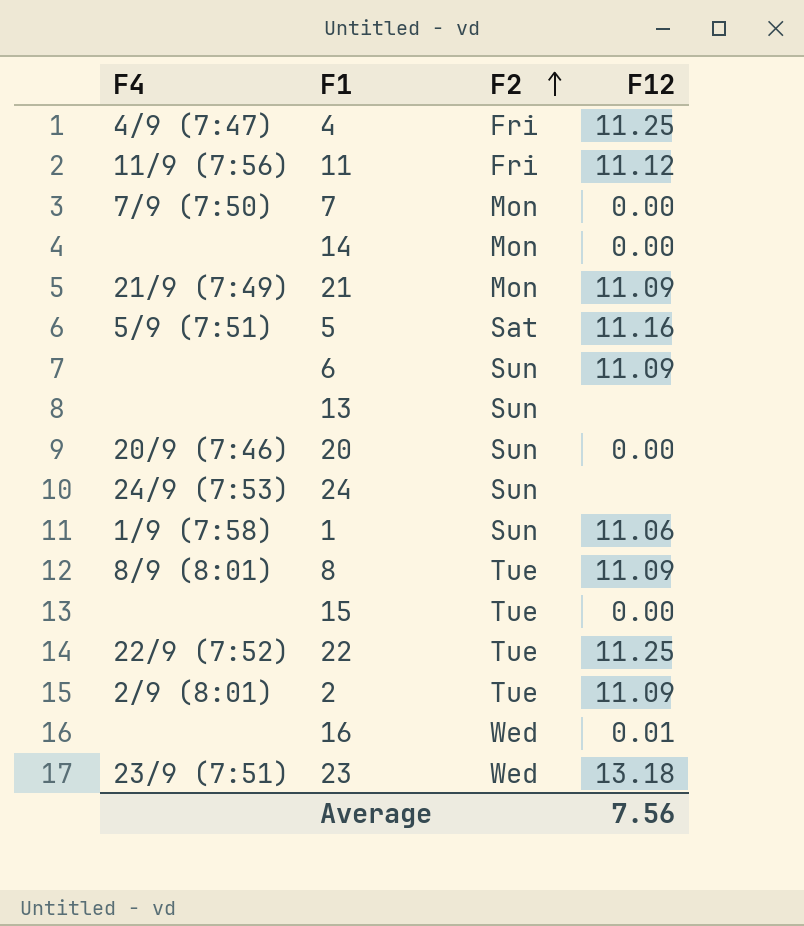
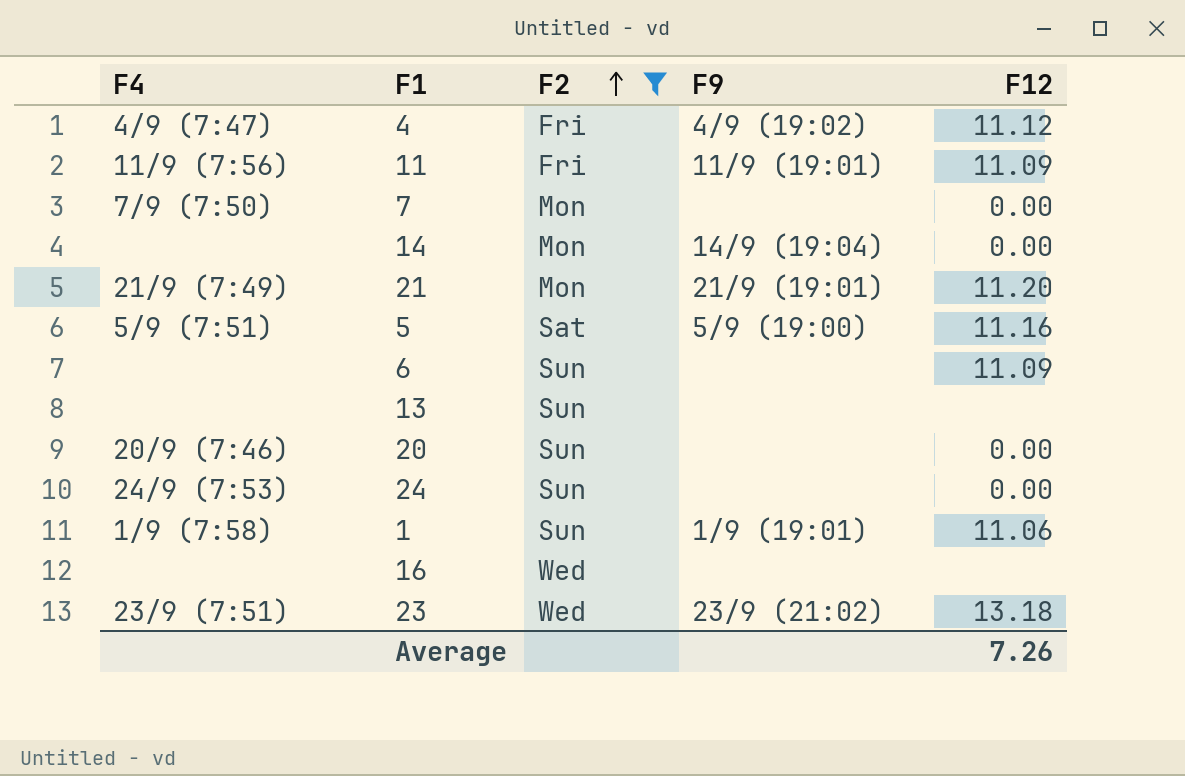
filter: none -> F2 != Tue
column F9 | position: none -> 4
4 | F12: 11.25 -> 11.12
11 | F12: 11.12 -> 11.09
21 | F12: 11.09 -> 11.20
24 | F12: none -> 0.00
16 | F12: 0.01 -> none
Average | F12: 7.56 -> 7.26

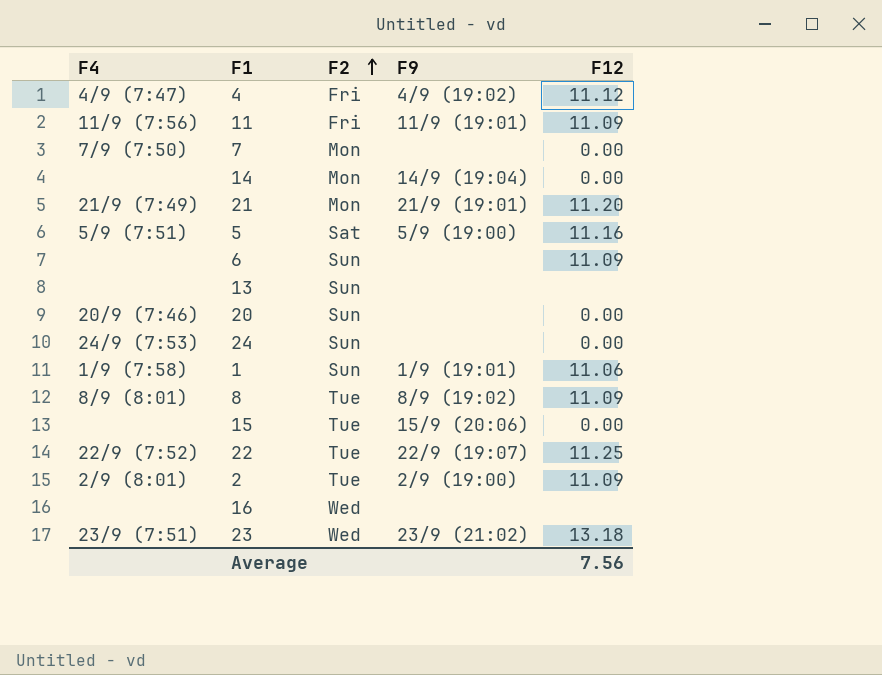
filter: F2 != Tue -> none
Average | F12: 7.26 -> 7.56

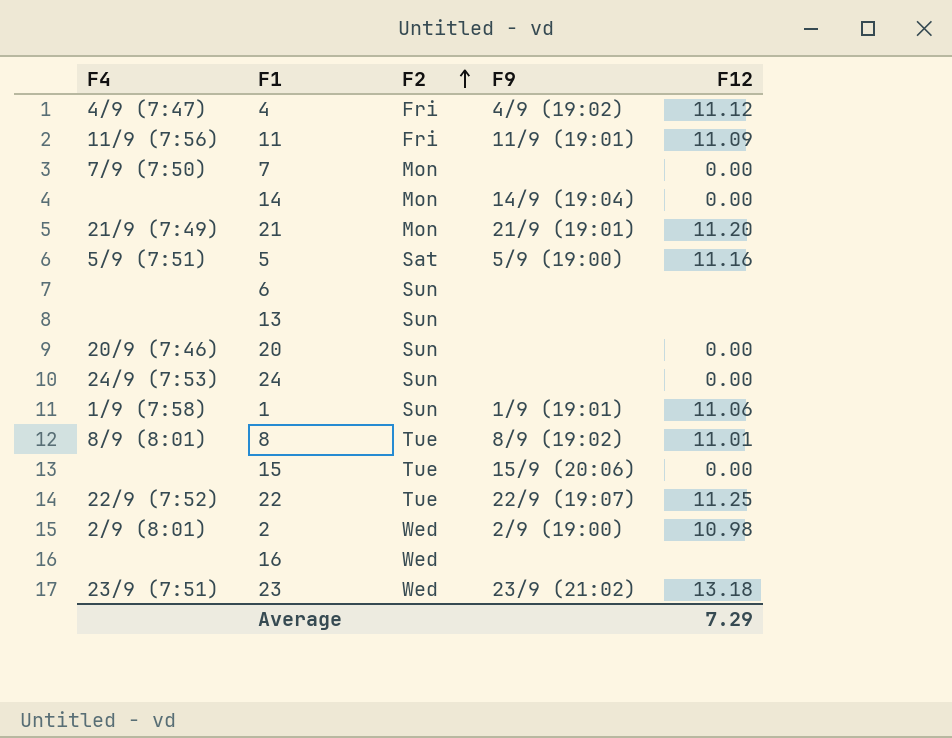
6 | F12: 11.09 -> none
8 | F12: 11.09 -> 11.01
2 | F2: Tue -> Wed
2 | F12: 11.09 -> 10.98
Average | F12: 7.56 -> 7.29

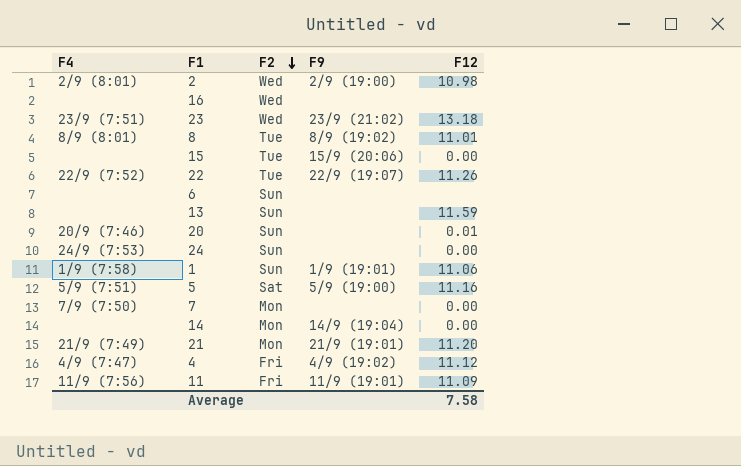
row order: F2 ascending -> F2 descending
22 | F12: 11.25 -> 11.26
13 | F12: none -> 11.59
20 | F12: 0.00 -> 0.01
Average | F12: 7.29 -> 7.58

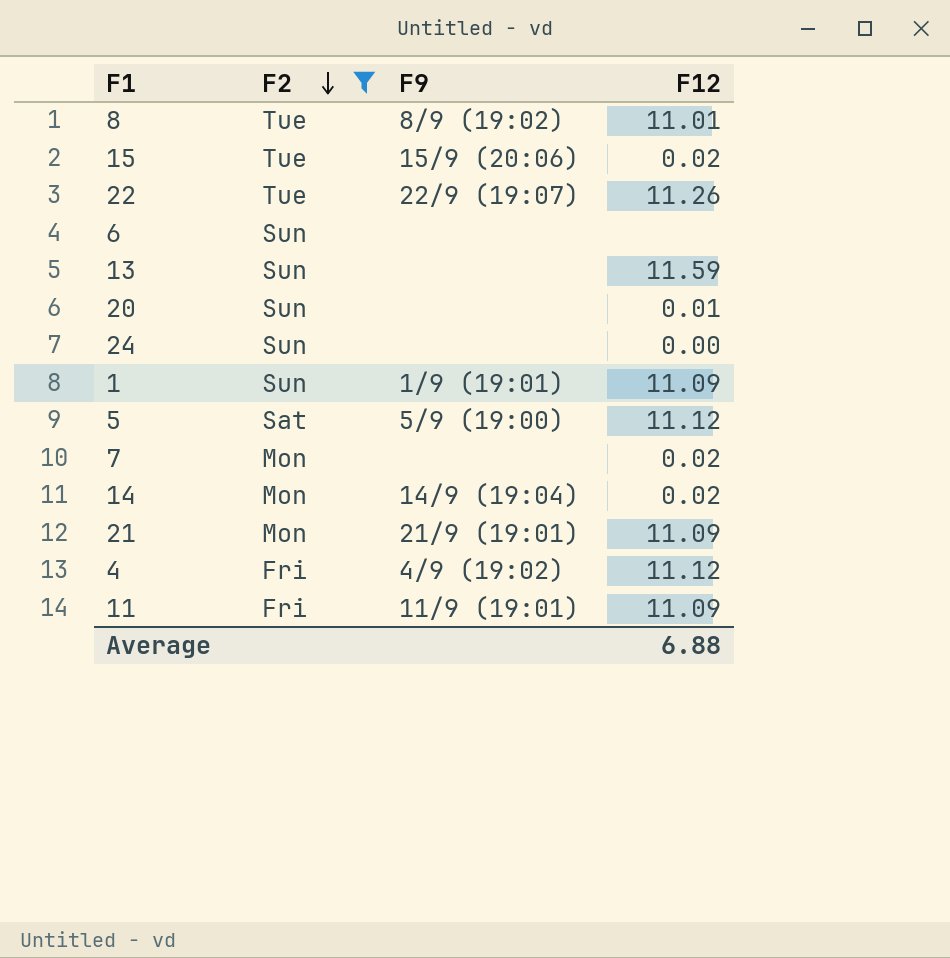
filter: none -> F2 != Wed
column F4 | position: 1 -> none
15 | F12: 0.00 -> 0.02
1 | F12: 11.06 -> 11.09
5 | F12: 11.16 -> 11.12
7 | F12: 0.00 -> 0.02
14 | F12: 0.00 -> 0.02
21 | F12: 11.20 -> 11.09
Average | F12: 7.58 -> 6.88

